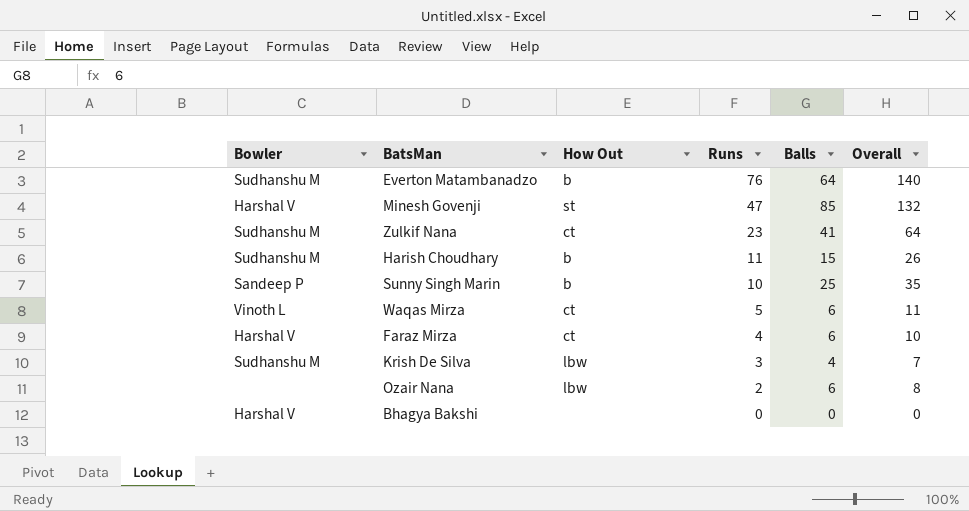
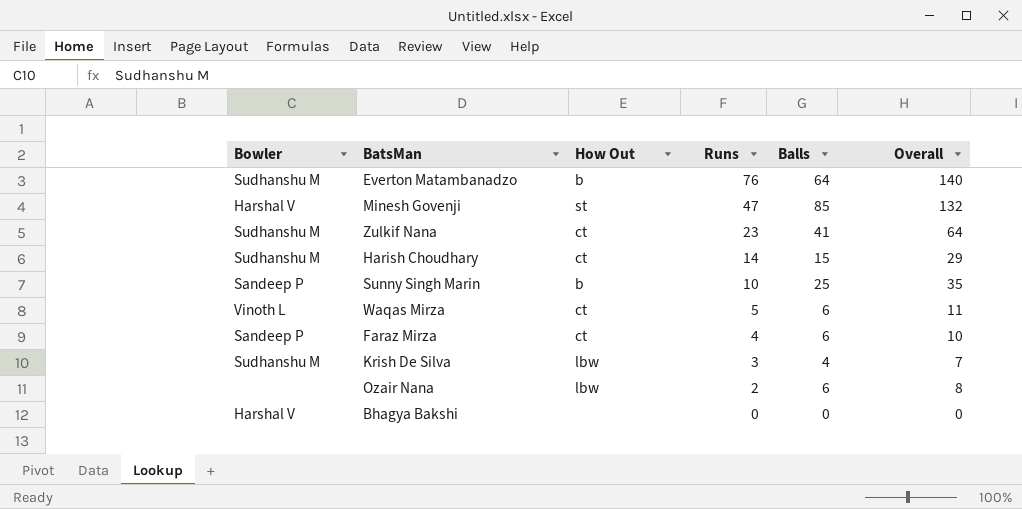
Harish Choudhary | How Out: b -> ct
Harish Choudhary | Runs: 11 -> 14
Harish Choudhary | Overall: 26 -> 29
Faraz Mirza | Bowler: Harshal V -> Sandeep P

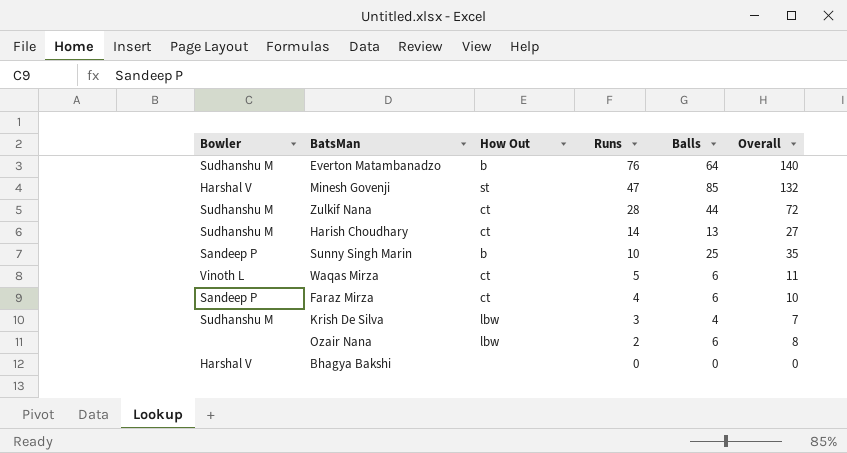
Zulkif Nana | Runs: 23 -> 28
Zulkif Nana | Balls: 41 -> 44
Zulkif Nana | Overall: 64 -> 72
Harish Choudhary | Balls: 15 -> 13
Harish Choudhary | Overall: 29 -> 27

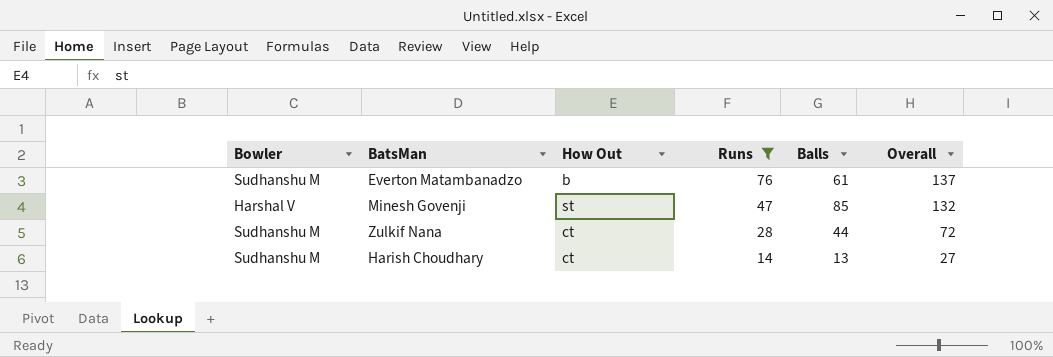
filter: none -> Runs >= 14
Everton Matambanadzo | Balls: 64 -> 61
Everton Matambanadzo | Overall: 140 -> 137

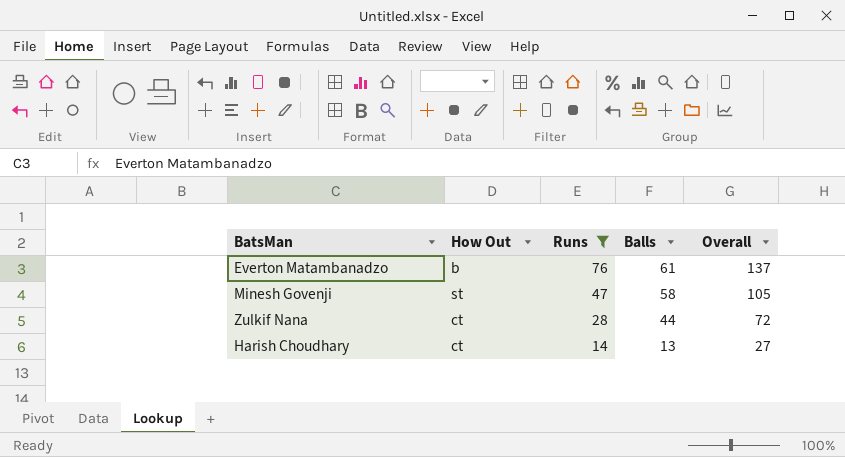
column Bowler | position: 1 -> none
Minesh Govenji | Balls: 85 -> 58
Minesh Govenji | Overall: 132 -> 105

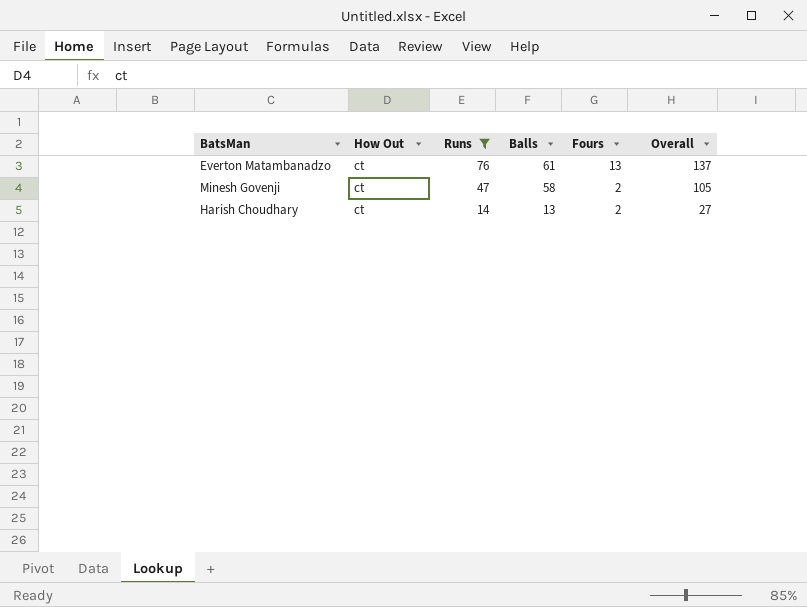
column Fours | position: none -> 5
row Zulkif Nana: ct | 28 | 44 | 72 -> none
Everton Matambanadzo | How Out: b -> ct
Minesh Govenji | How Out: st -> ct

